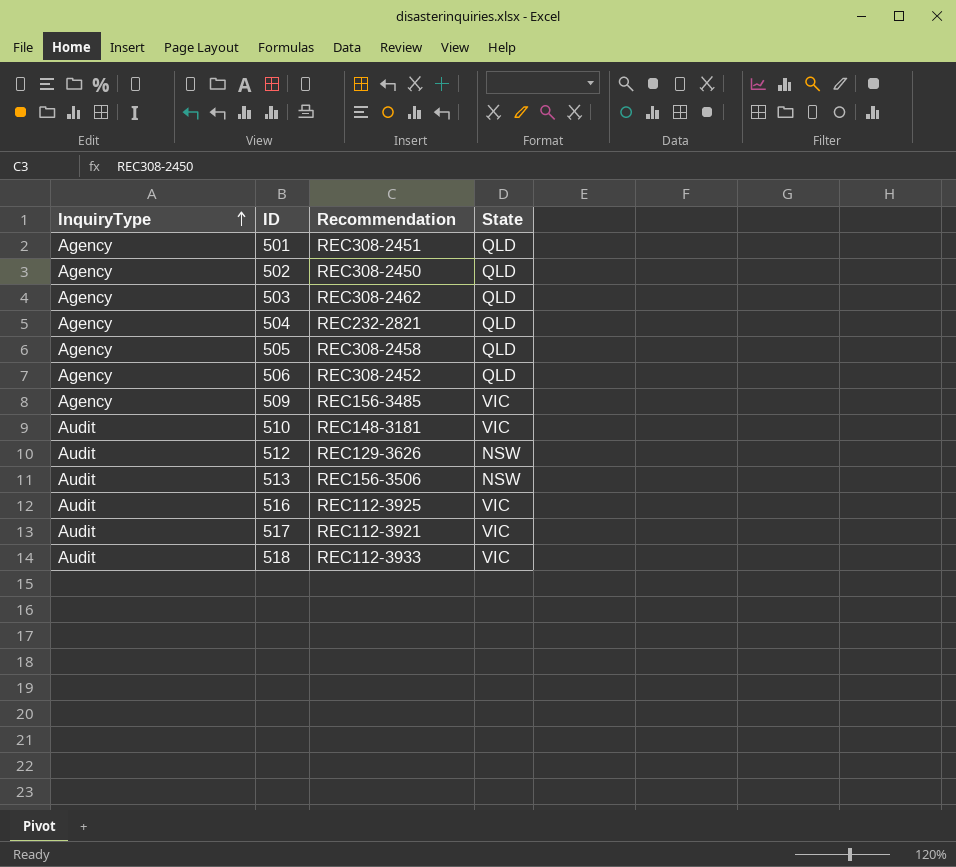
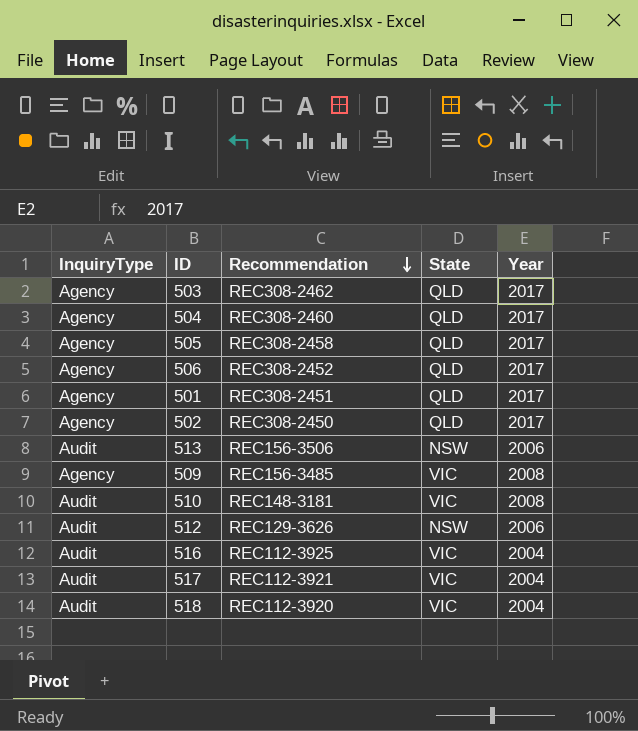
row order: InquiryType ascending -> Recommendation descending
column Year | position: none -> 5
504 | Recommendation: REC232-2821 -> REC308-2460
518 | Recommendation: REC112-3933 -> REC112-3920

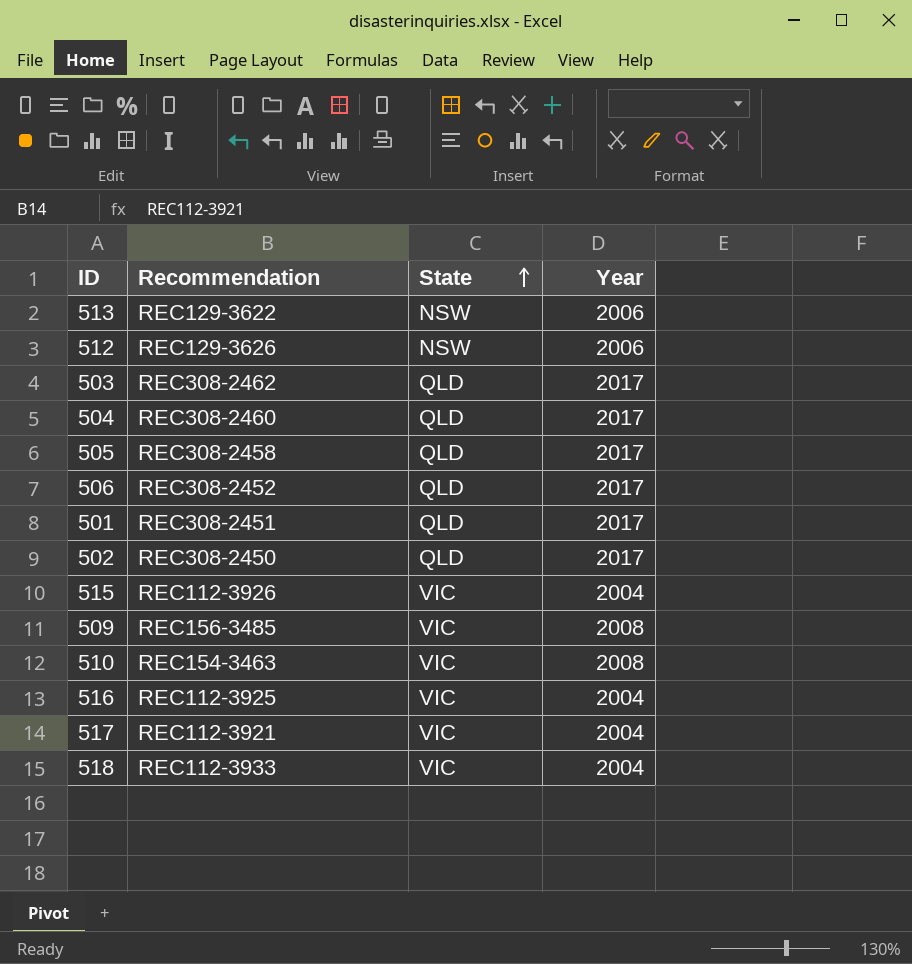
row order: Recommendation descending -> State ascending
column InquiryType | position: 1 -> none
513 | Recommendation: REC156-3506 -> REC129-3622
row 515: none -> REC112-3926 | VIC | 2004
510 | Recommendation: REC148-3181 -> REC154-3463
518 | Recommendation: REC112-3920 -> REC112-3933

